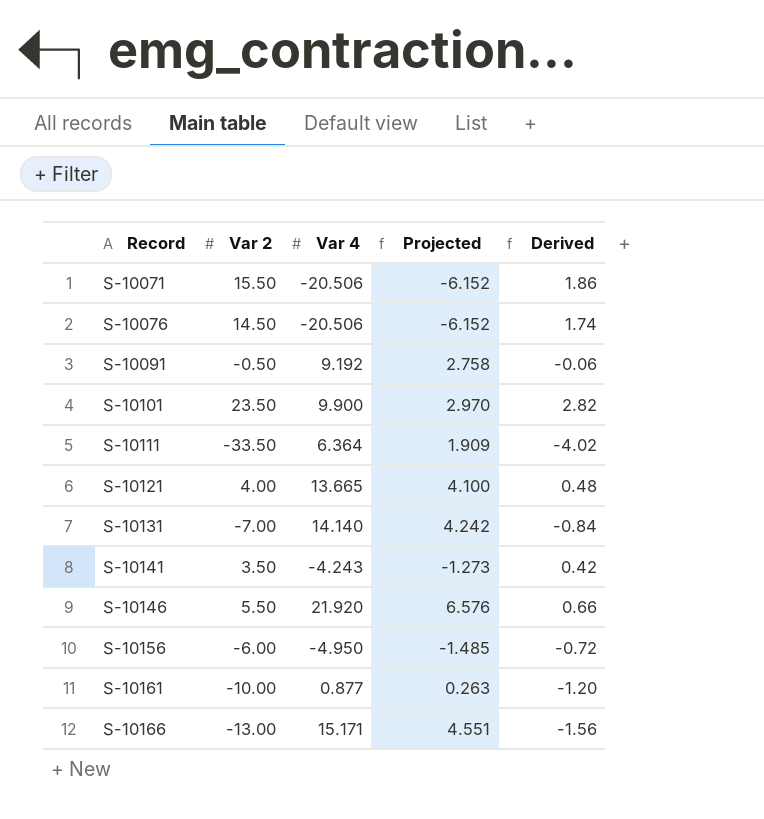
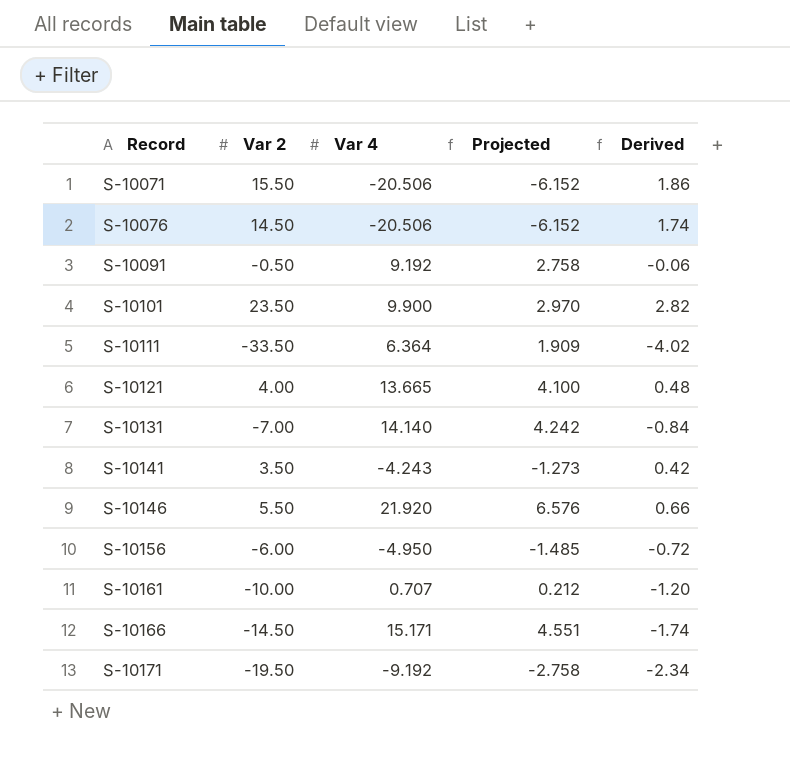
S-10161 | Var 4: 0.877 -> 0.707
S-10161 | Projected: 0.263 -> 0.212
S-10166 | Var 2: -13.00 -> -14.50
S-10166 | Derived: -1.56 -> -1.74
row S-10171: none -> -19.50 | -9.192 | -2.758 | -2.34

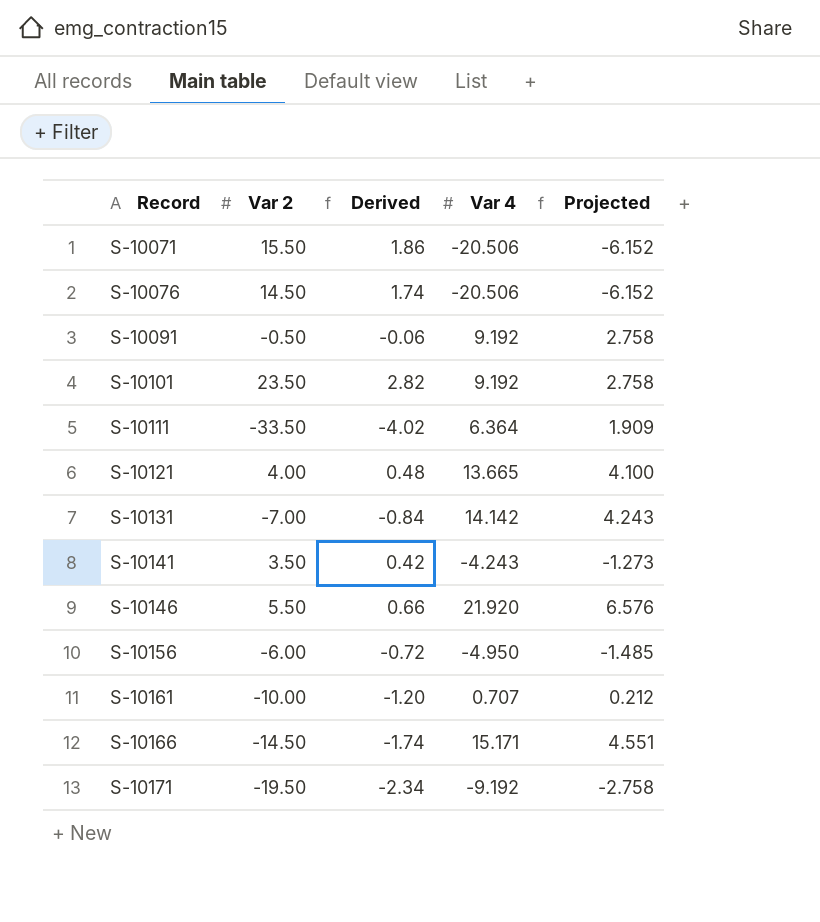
column Derived | position: 5 -> 3
S-10101 | Var 4: 9.900 -> 9.192
S-10101 | Projected: 2.970 -> 2.758
S-10131 | Var 4: 14.140 -> 14.142
S-10131 | Projected: 4.242 -> 4.243

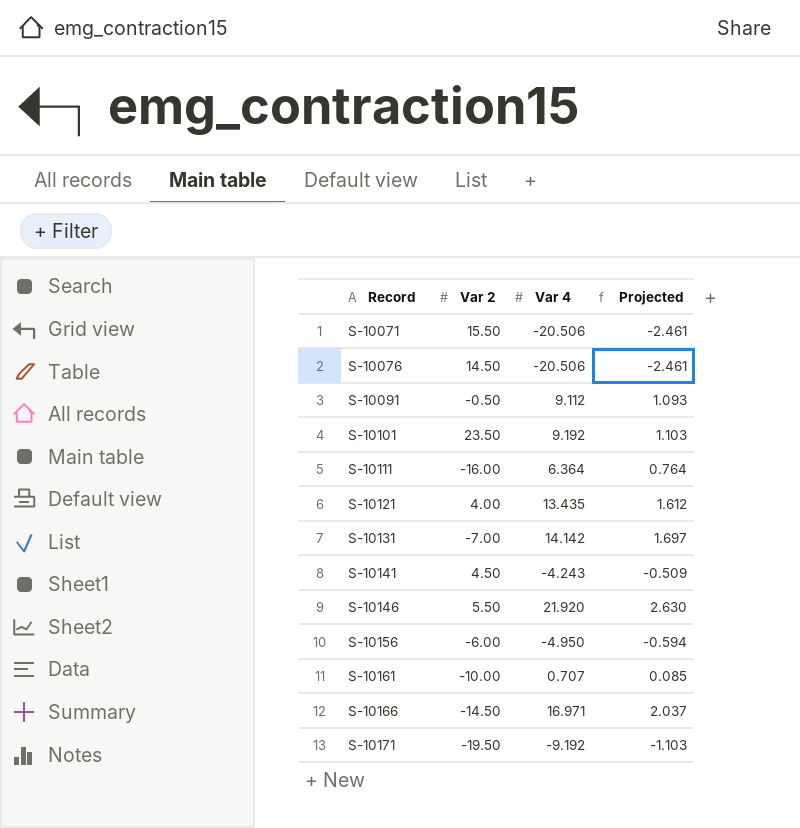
column Derived | formula: [Var 2] * 0.12 -> none
column Projected | formula: [Var 4] * 0.3 -> [Var 4] * 0.12
S-10091 | Var 4: 9.192 -> 9.112
S-10111 | Var 2: -33.50 -> -16.00
S-10121 | Var 4: 13.665 -> 13.435
S-10141 | Var 2: 3.50 -> 4.50
S-10166 | Var 4: 15.171 -> 16.971

